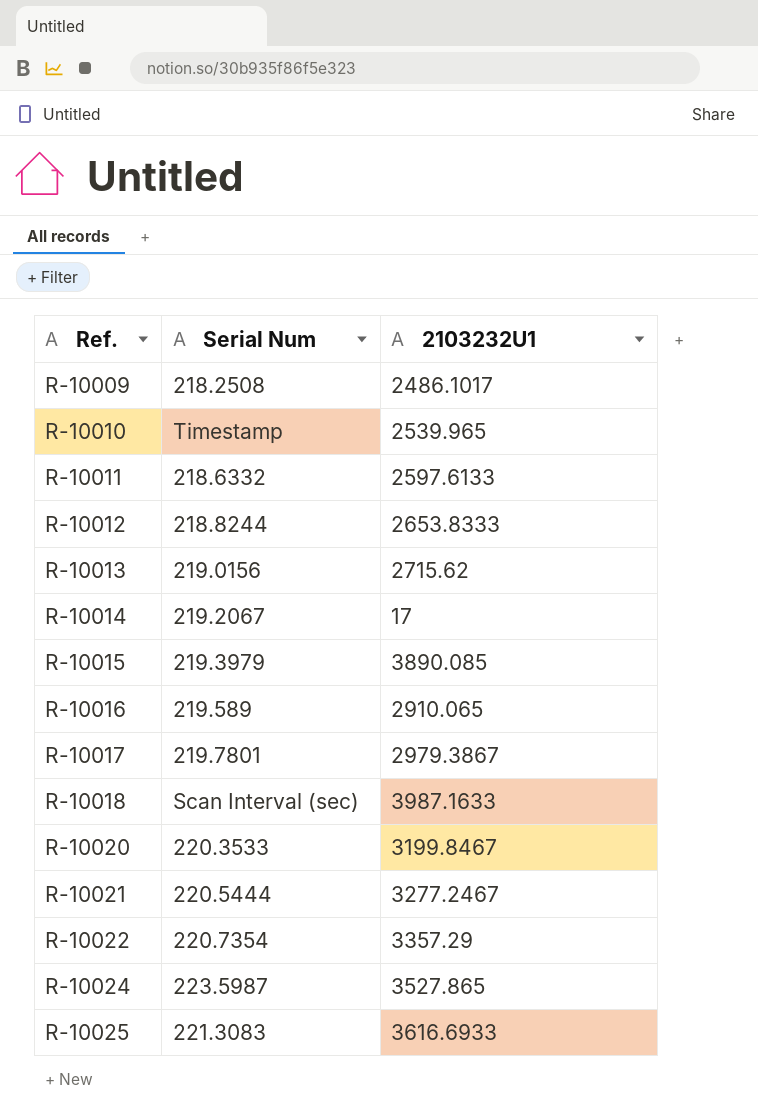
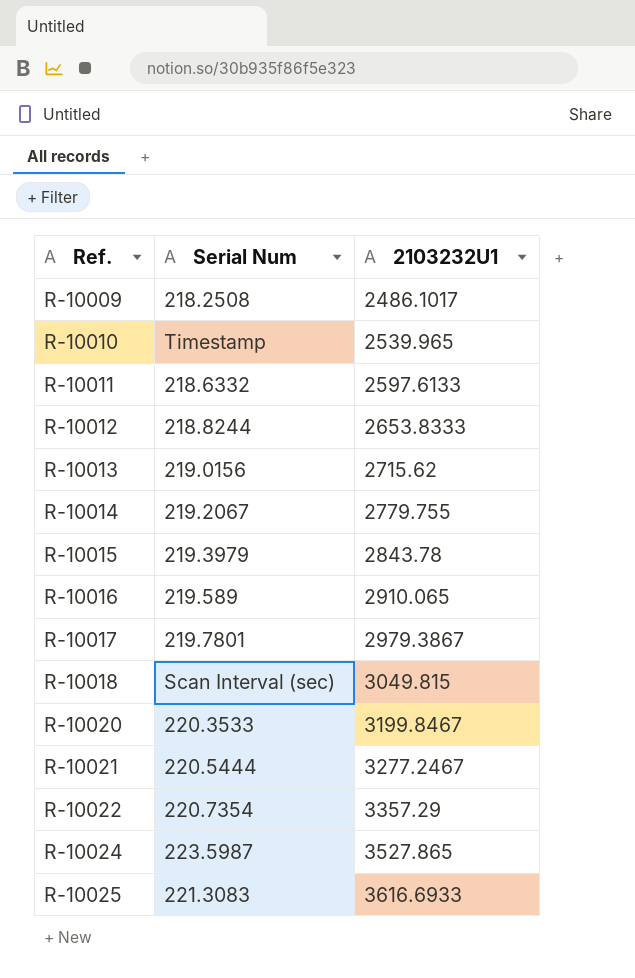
R-10014 | 2103232U1: 17 -> 2779.755
R-10015 | 2103232U1: 3890.085 -> 2843.78
R-10018 | 2103232U1: 3987.1633 -> 3049.815

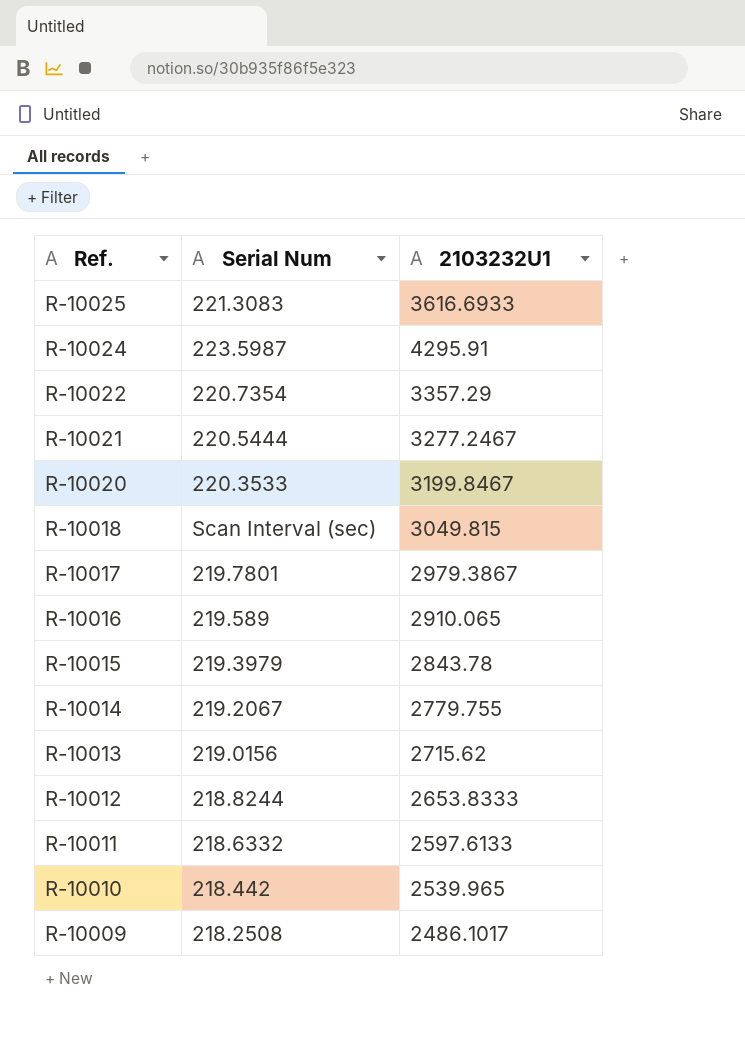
row order: Ref. ascending -> Ref. descending
R-10024 | 2103232U1: 3527.865 -> 4295.91
R-10010 | Serial Num: Timestamp -> 218.442

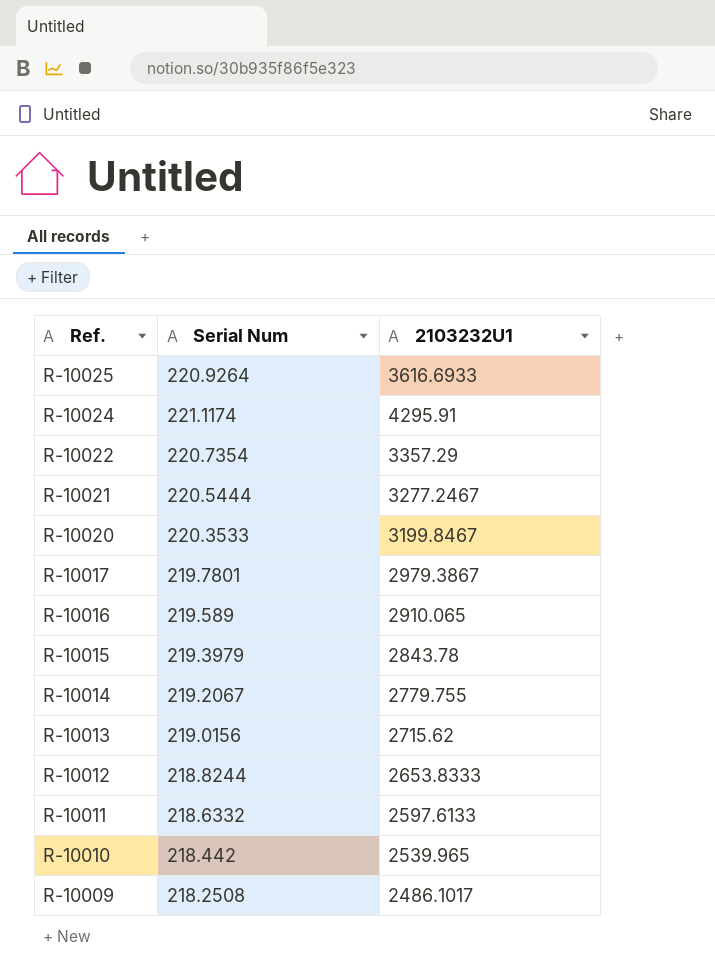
row R-10018: Scan Interval (sec) | 3049.815 -> none
R-10025 | Serial Num: 221.3083 -> 220.9264
R-10024 | Serial Num: 223.5987 -> 221.1174

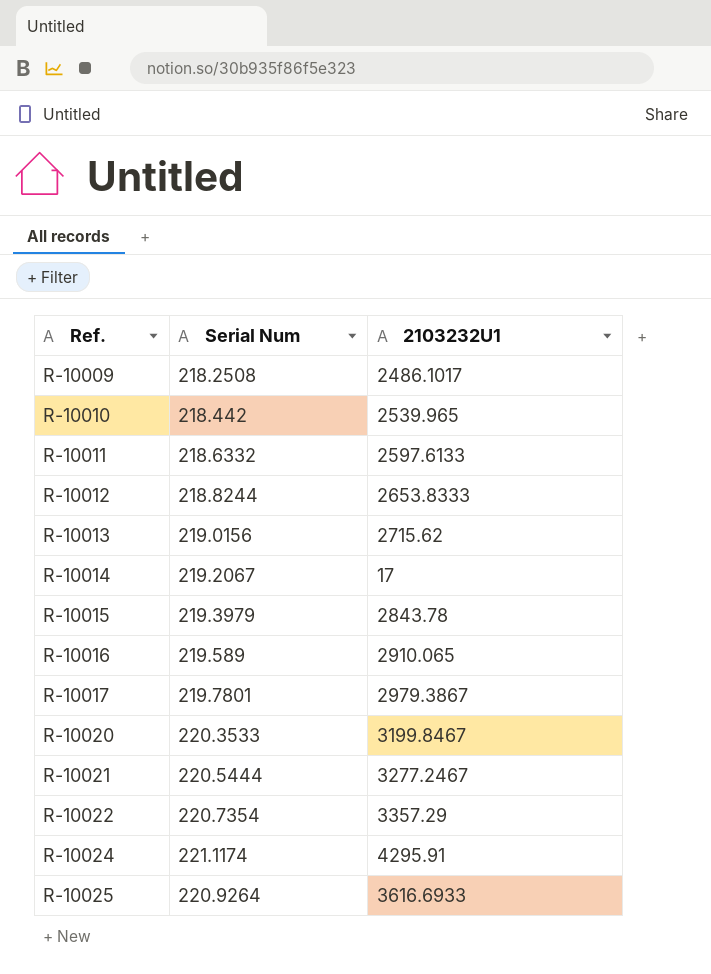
row order: Ref. descending -> Ref. ascending
R-10014 | 2103232U1: 2779.755 -> 17

